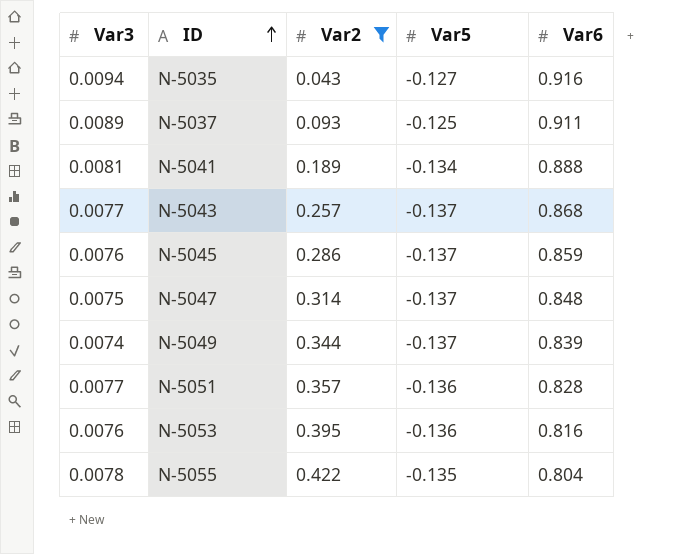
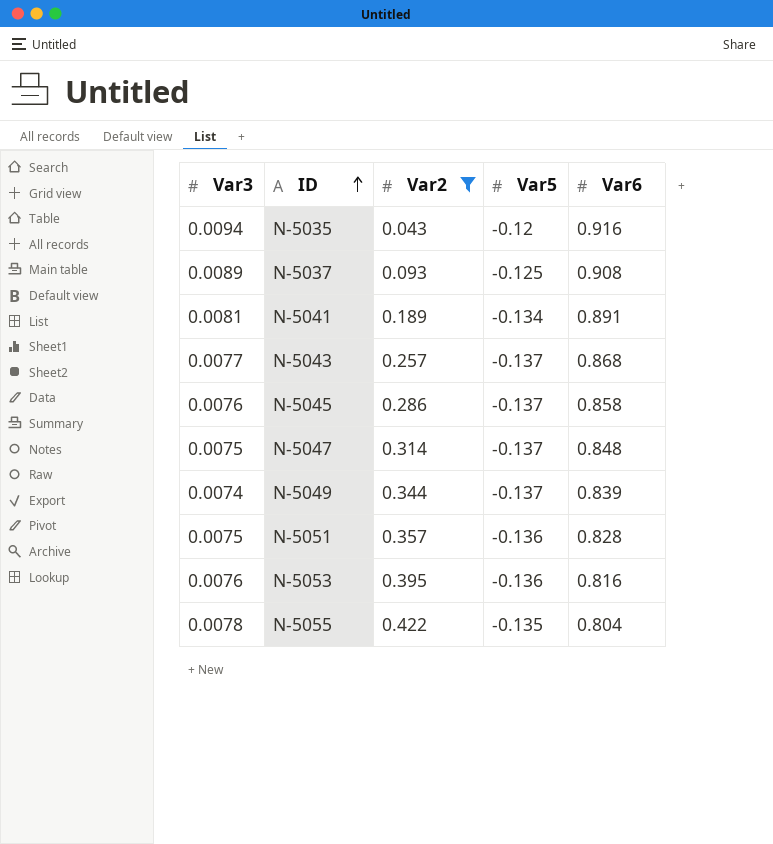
N-5035 | Var5: -0.127 -> -0.12
N-5037 | Var6: 0.911 -> 0.908
N-5041 | Var6: 0.888 -> 0.891
N-5045 | Var6: 0.859 -> 0.858
N-5051 | Var3: 0.0077 -> 0.0075

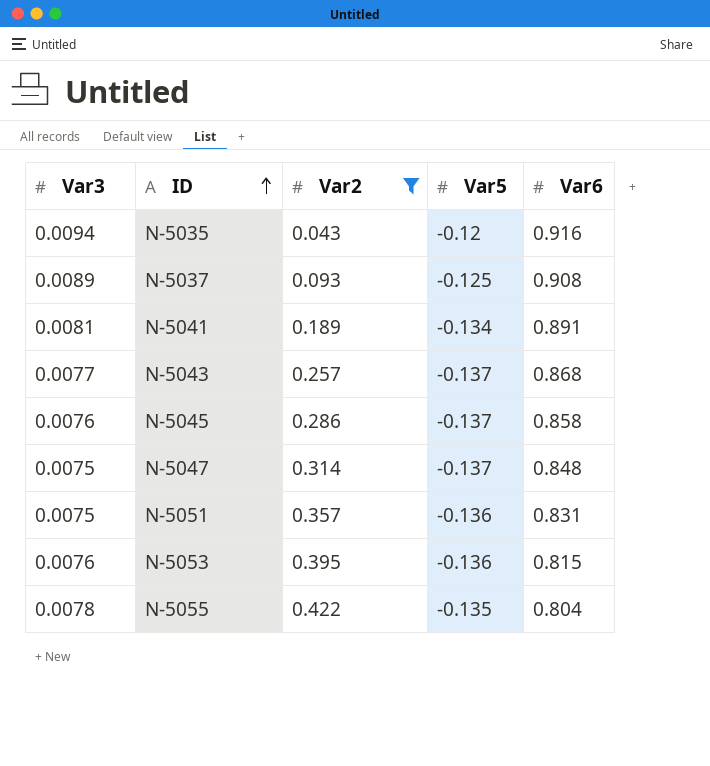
row N-5049: 0.0074 | 0.344 | -0.137 | 0.839 -> none
N-5051 | Var6: 0.828 -> 0.831
N-5053 | Var6: 0.816 -> 0.815

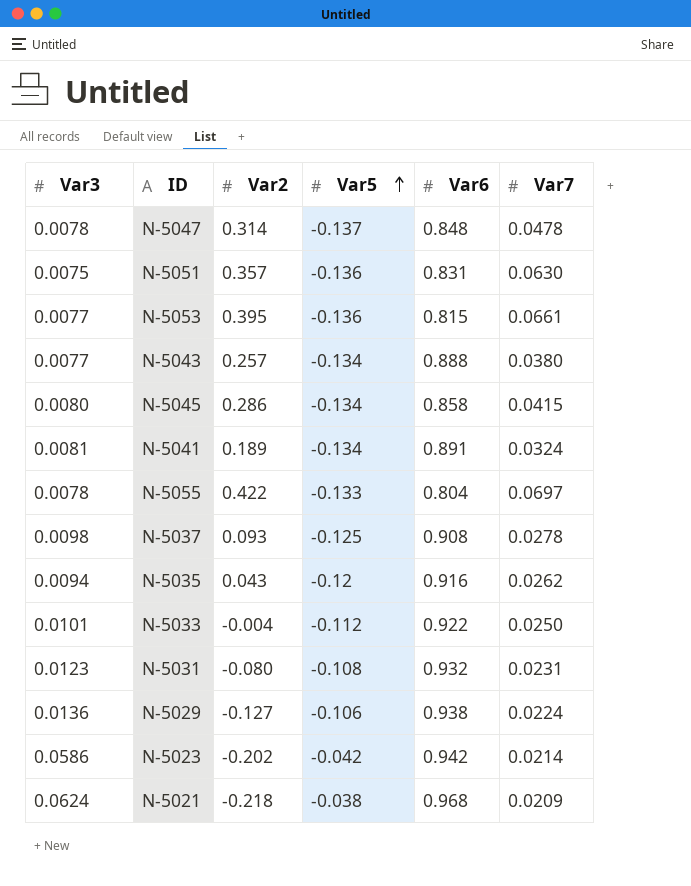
filter: Var2 >= 0.043 -> none
row order: ID ascending -> Var5 ascending
column Var7 | position: none -> 6
N-5047 | Var3: 0.0075 -> 0.0078
N-5053 | Var3: 0.0076 -> 0.0077
N-5043 | Var5: -0.137 -> -0.134
N-5043 | Var6: 0.868 -> 0.888
N-5045 | Var3: 0.0076 -> 0.0080
N-5045 | Var5: -0.137 -> -0.134
N-5055 | Var5: -0.135 -> -0.133
N-5037 | Var3: 0.0089 -> 0.0098

